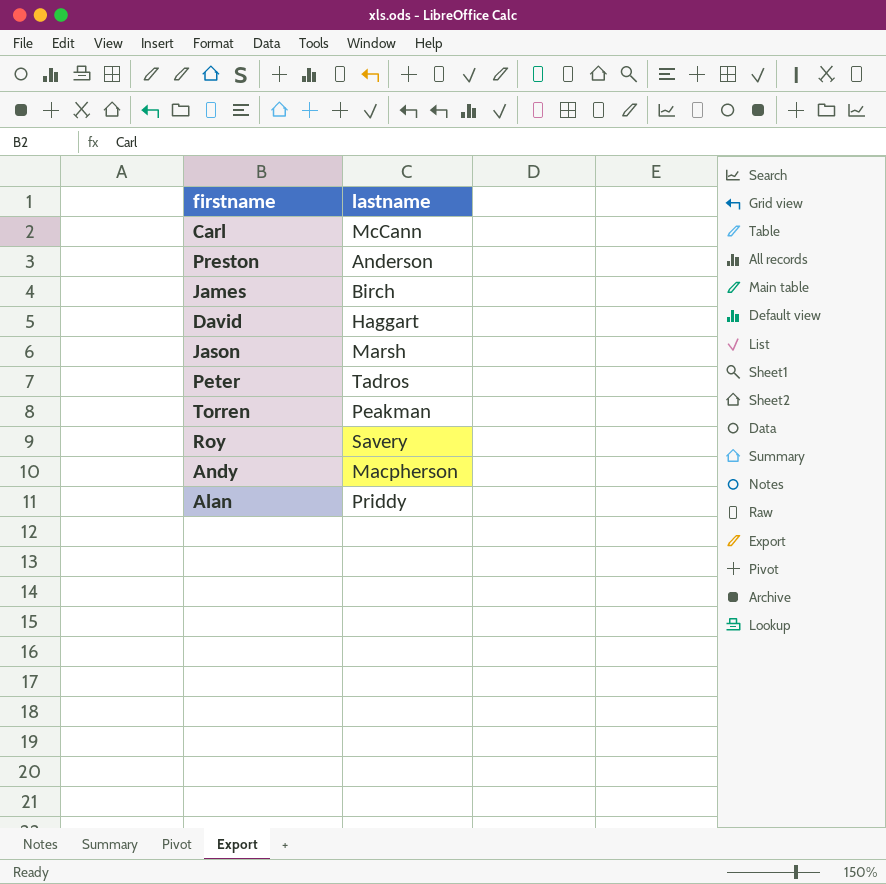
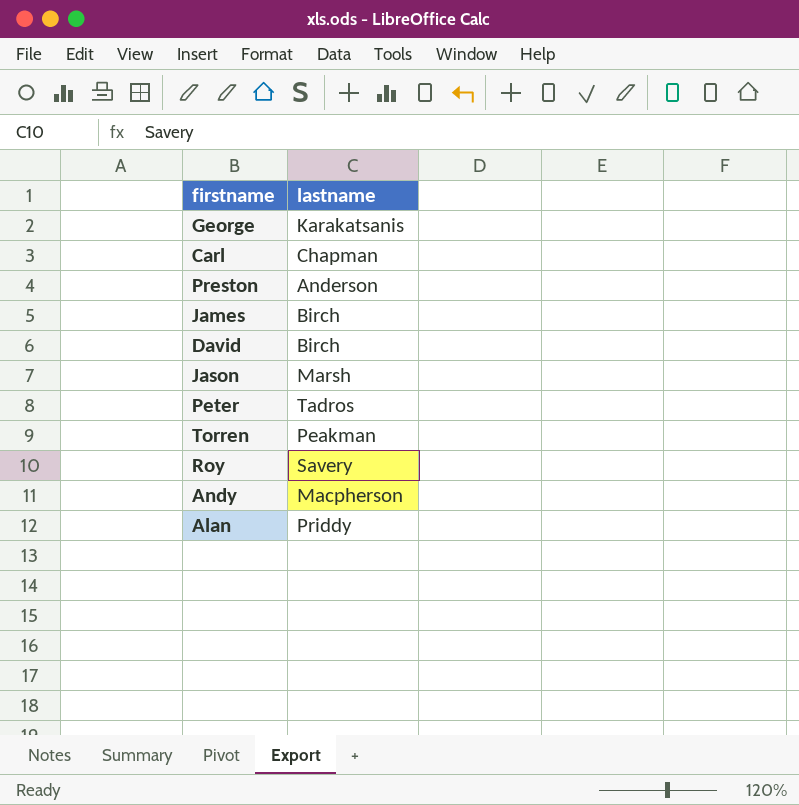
row George: none -> Karakatsanis
Carl | lastname: McCann -> Chapman
David | lastname: Haggart -> Birch

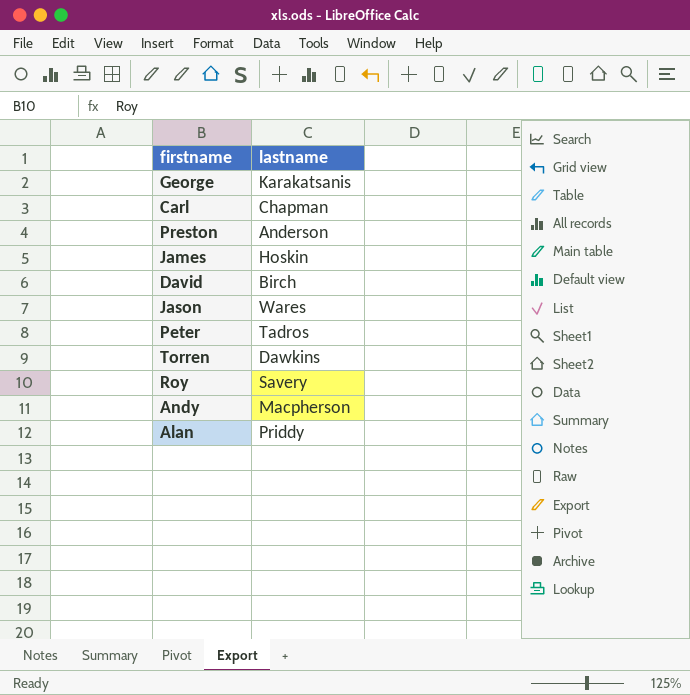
James | lastname: Birch -> Hoskin
Jason | lastname: Marsh -> Wares
Torren | lastname: Peakman -> Dawkins

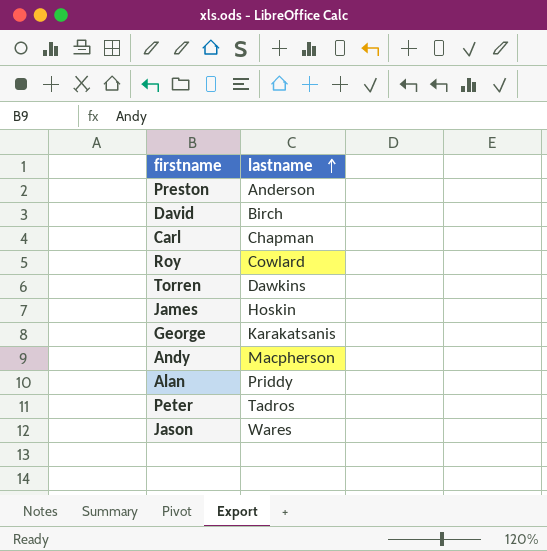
row order: none -> lastname ascending
Roy | lastname: Savery -> Cowlard

